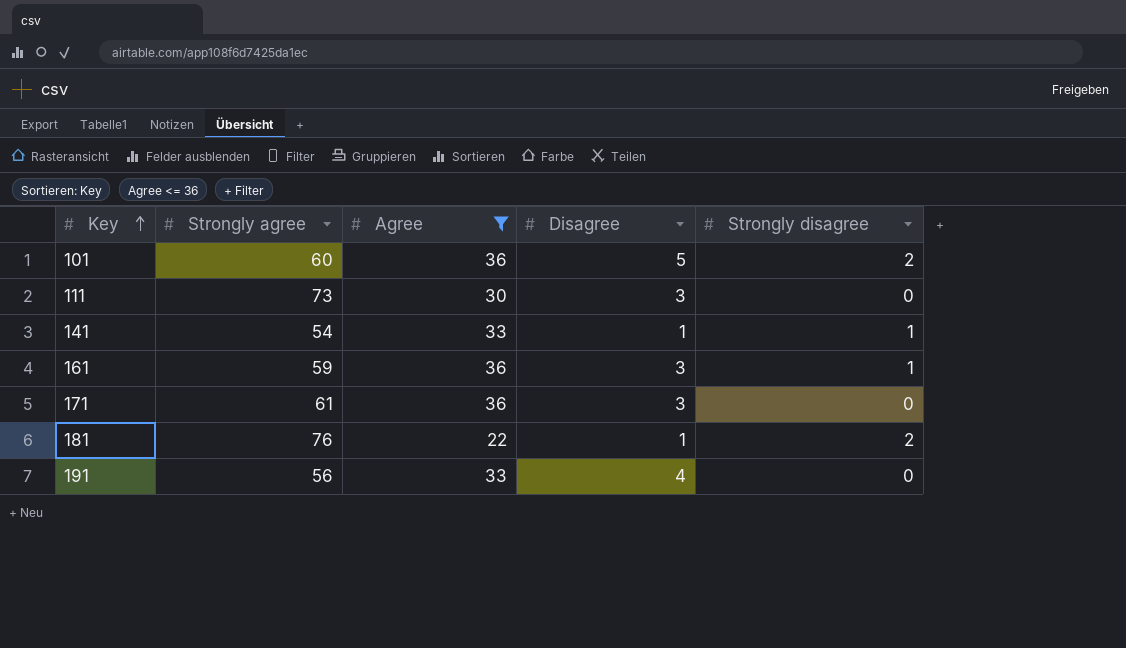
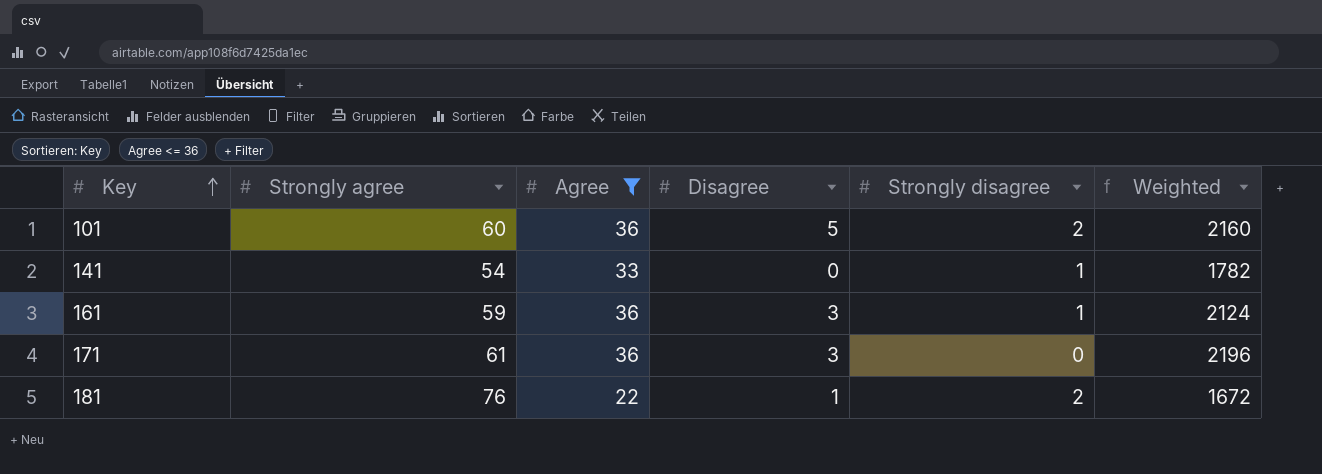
column Weighted | formula: none -> [Strongly agree] * [Agree]
row 111: 73 | 30 | 3 | 0 -> none
row 191: 56 | 33 | 4 | 0 -> none
141 | Disagree: 1 -> 0

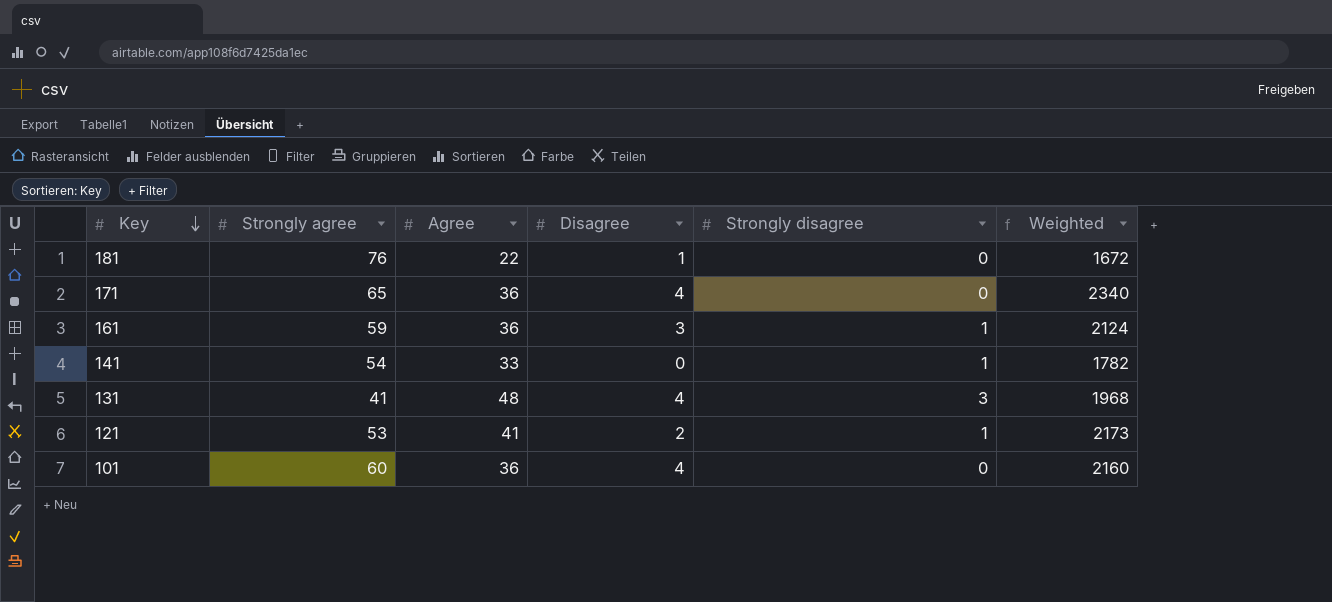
filter: Agree <= 36 -> none
row order: Key ascending -> Key descending
181 | Strongly disagree: 2 -> 0
171 | Strongly agree: 61 -> 65
171 | Disagree: 3 -> 4
171 | Weighted: 2196 -> 2340
101 | Disagree: 5 -> 4
101 | Strongly disagree: 2 -> 0

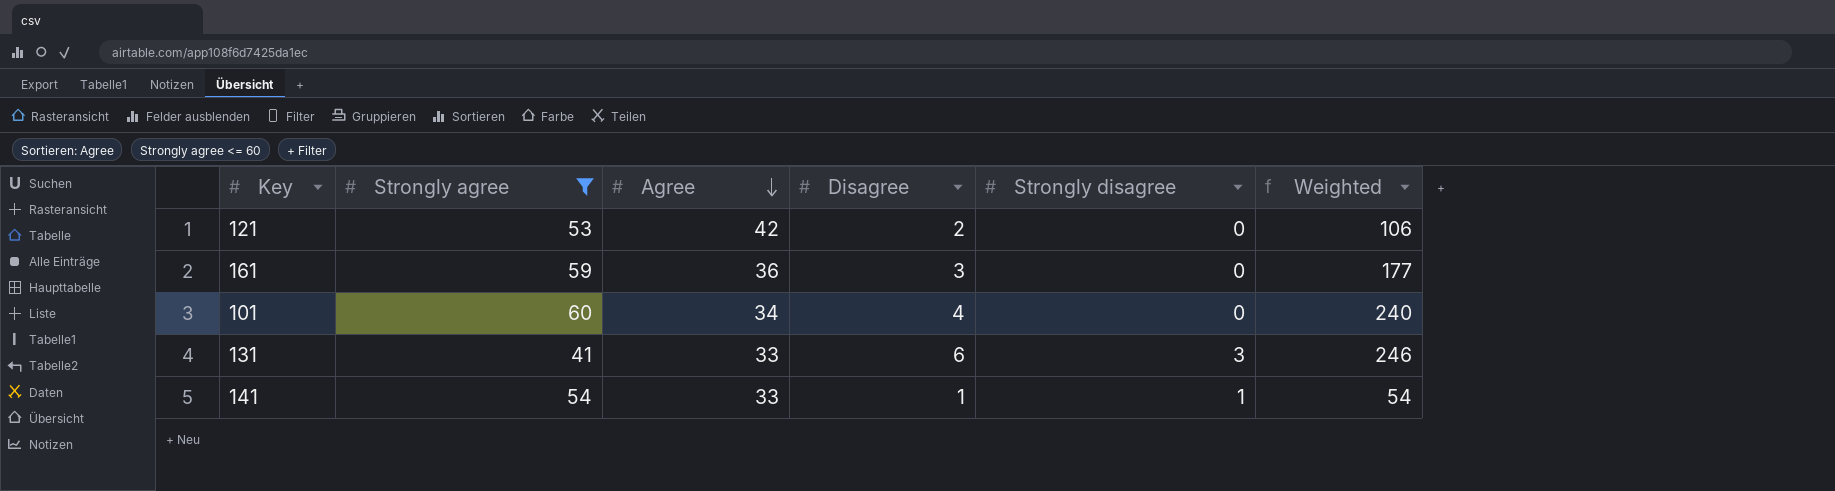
filter: none -> Strongly agree <= 60
row order: Key descending -> Agree descending
column Weighted | formula: [Strongly agree] * [Agree] -> [Strongly agree] * [Disagree]
121 | Agree: 41 -> 42
121 | Strongly disagree: 1 -> 0
161 | Strongly disagree: 1 -> 0
101 | Agree: 36 -> 34
131 | Agree: 48 -> 33
131 | Disagree: 4 -> 6
141 | Disagree: 0 -> 1

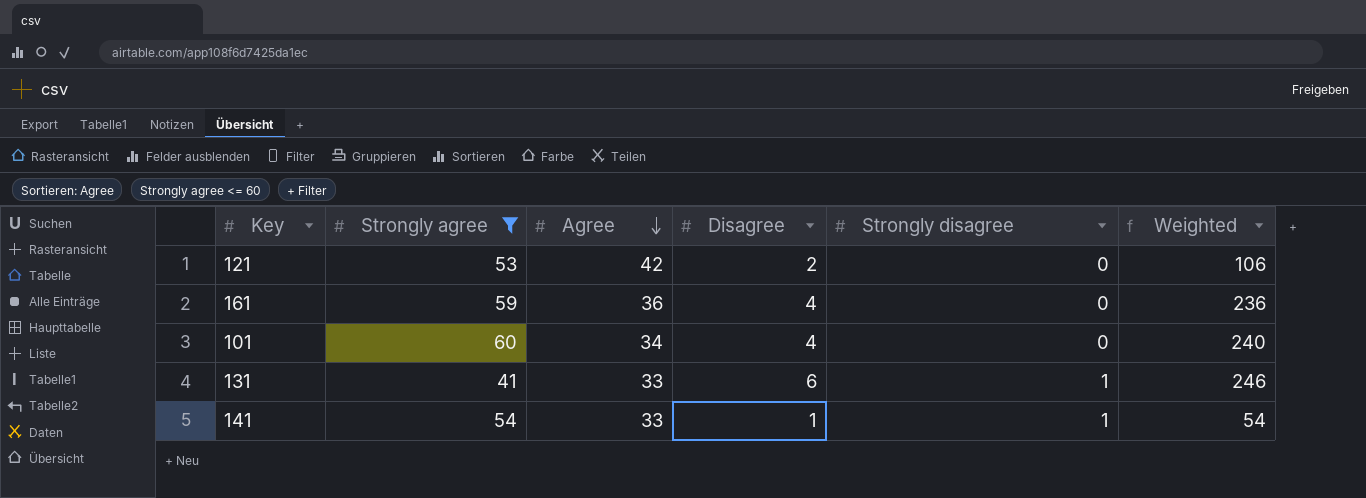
161 | Disagree: 3 -> 4
161 | Weighted: 177 -> 236
131 | Strongly disagree: 3 -> 1

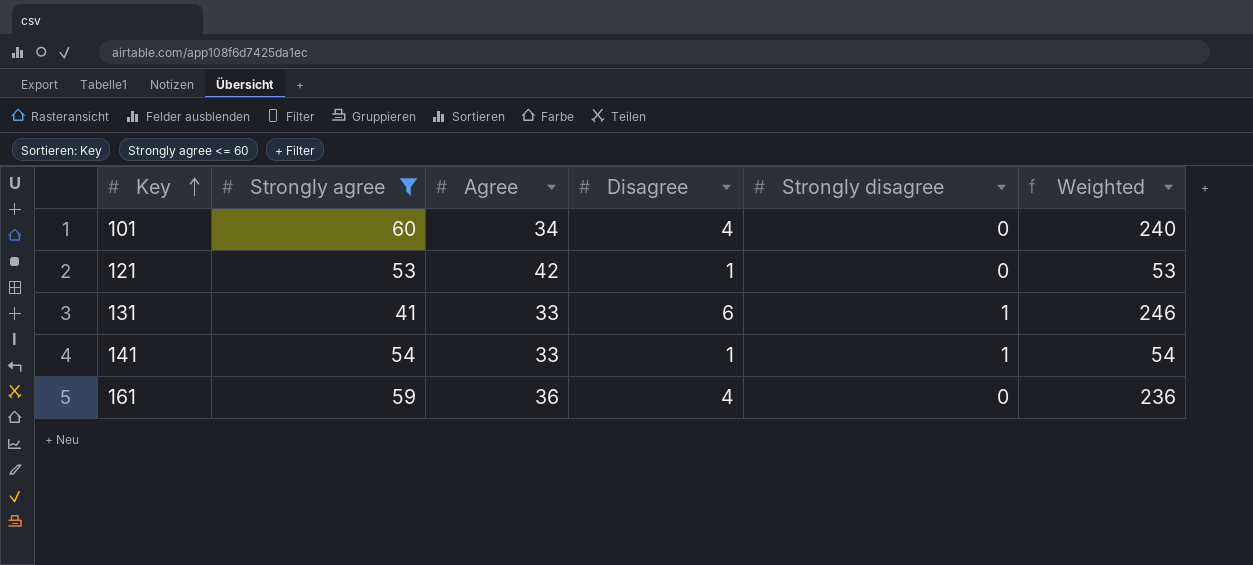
row order: Agree descending -> Key ascending
121 | Disagree: 2 -> 1
121 | Weighted: 106 -> 53

